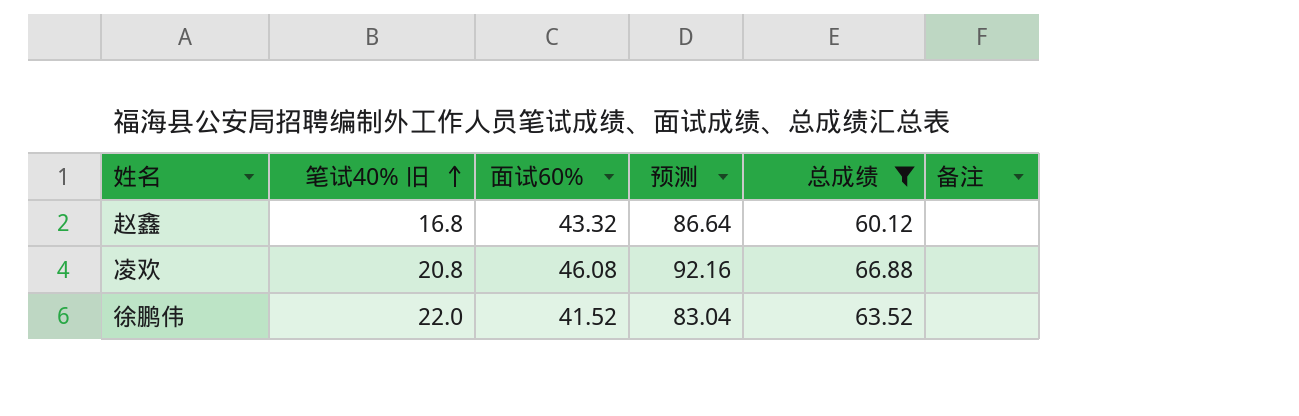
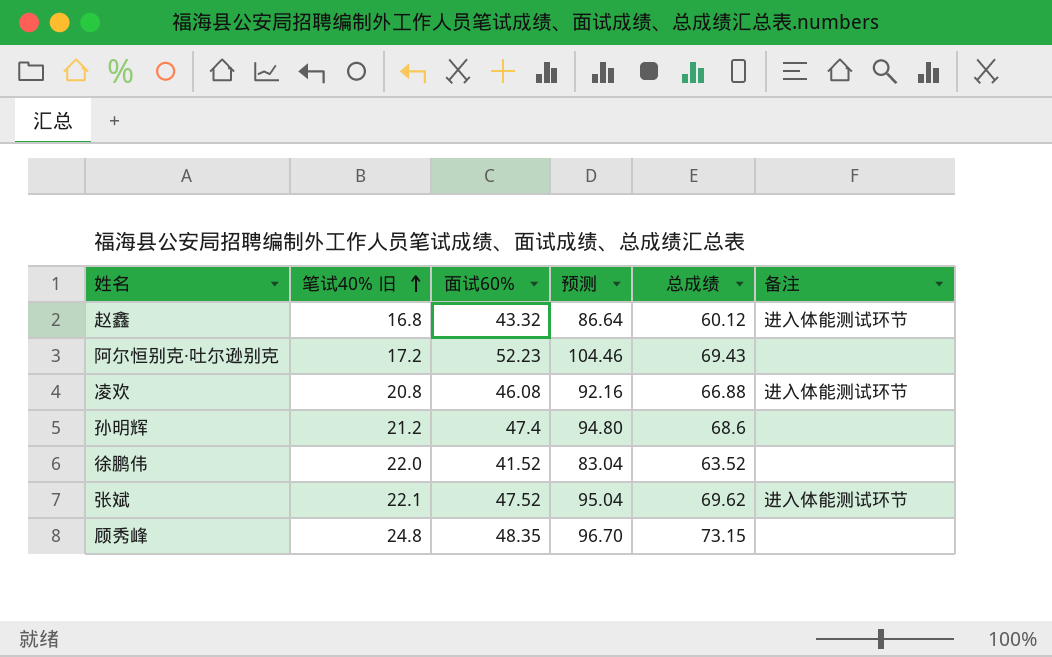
filter: 总成绩 <= 66.88 -> none
赵鑫 | 备注: none -> 进入体能测试环节
凌欢 | 备注: none -> 进入体能测试环节

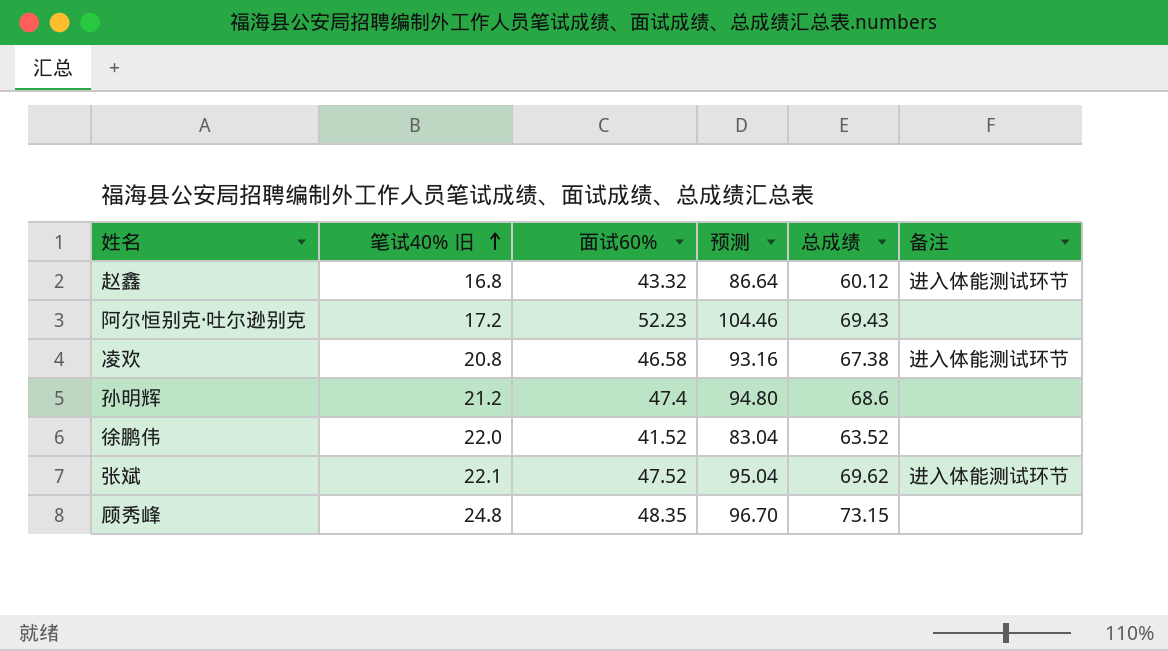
凌欢 | 面试60%: 46.08 -> 46.58
凌欢 | 预测: 92.16 -> 93.16
凌欢 | 总成绩: 66.88 -> 67.38

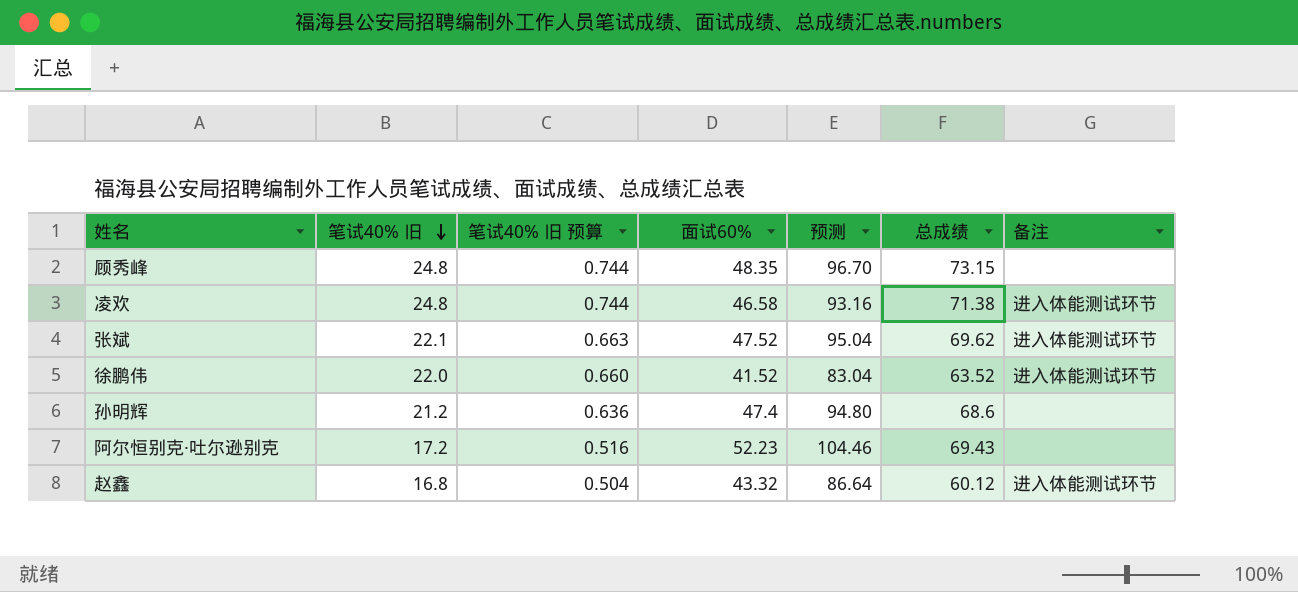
row order: 笔试40% 旧 ascending -> 笔试40% 旧 descending
column 笔试40% 旧 预算 | formula: none -> [笔试40% 旧] * 0.03
凌欢 | 笔试40% 旧: 20.8 -> 24.8
凌欢 | 总成绩: 67.38 -> 71.38
徐鹏伟 | 备注: none -> 进入体能测试环节

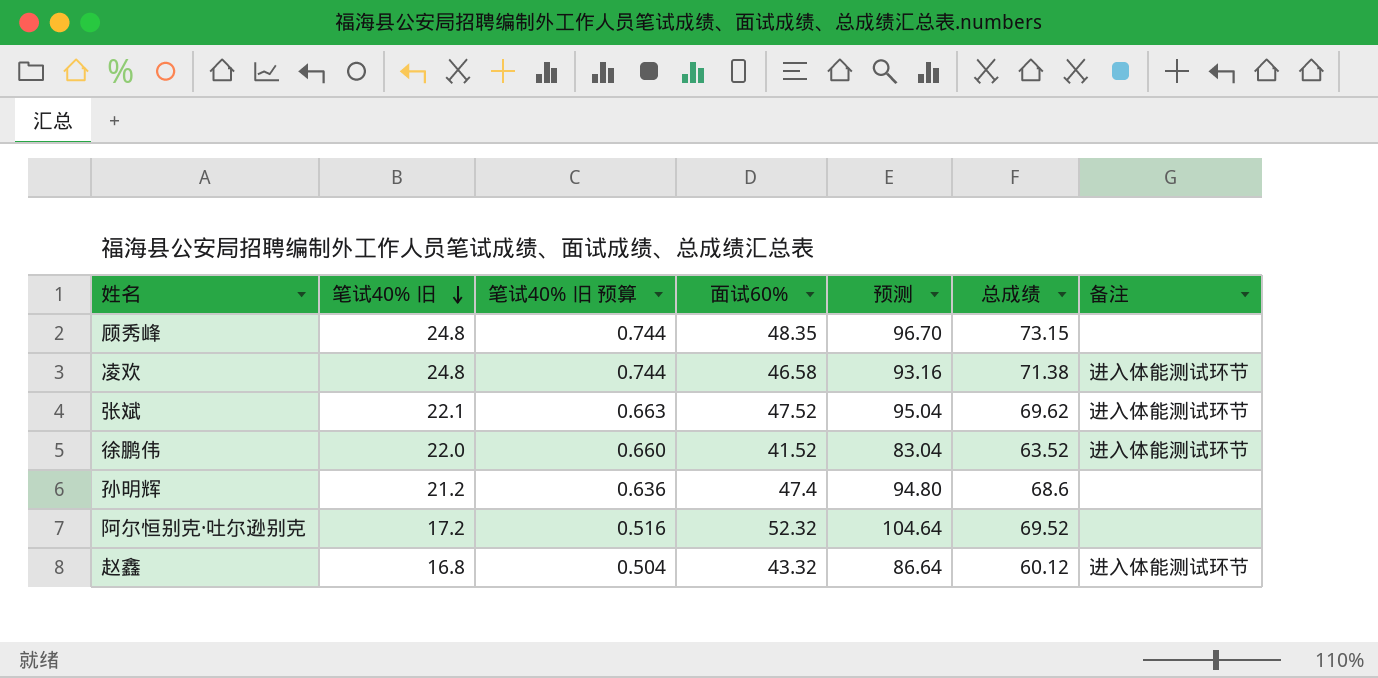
阿尔恒别克·吐尔逊别克 | 面试60%: 52.23 -> 52.32
阿尔恒别克·吐尔逊别克 | 预测: 104.46 -> 104.64
阿尔恒别克·吐尔逊别克 | 总成绩: 69.43 -> 69.52

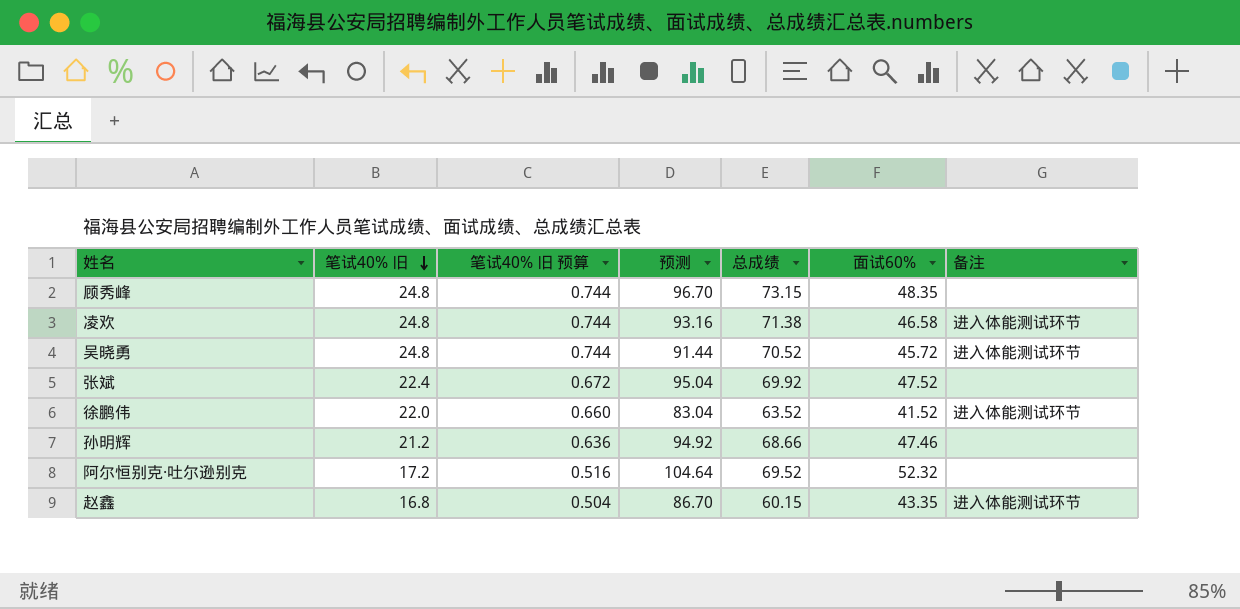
column 面试60% | position: 4 -> 6
row 吴晓勇: none -> 24.8 | 0.744 | 91.44 | 70.52 | 45.72 | 进入体能测试环节
张斌 | 笔试40% 旧: 22.1 -> 22.4
张斌 | 笔试40% 旧 预算: 0.663 -> 0.672
张斌 | 总成绩: 69.62 -> 69.92
张斌 | 备注: 进入体能测试环节 -> none
孙明辉 | 预测: 94.80 -> 94.92
孙明辉 | 总成绩: 68.6 -> 68.66
孙明辉 | 面试60%: 47.4 -> 47.46
赵鑫 | 预测: 86.64 -> 86.70
赵鑫 | 总成绩: 60.12 -> 60.15
赵鑫 | 面试60%: 43.32 -> 43.35

